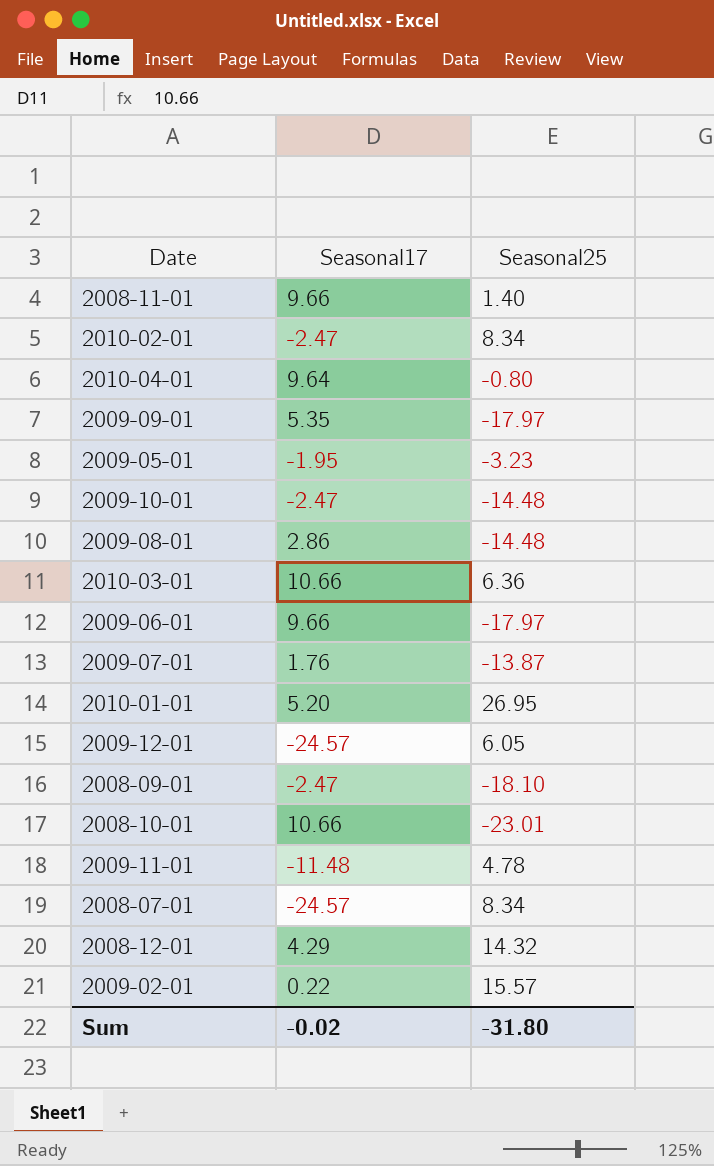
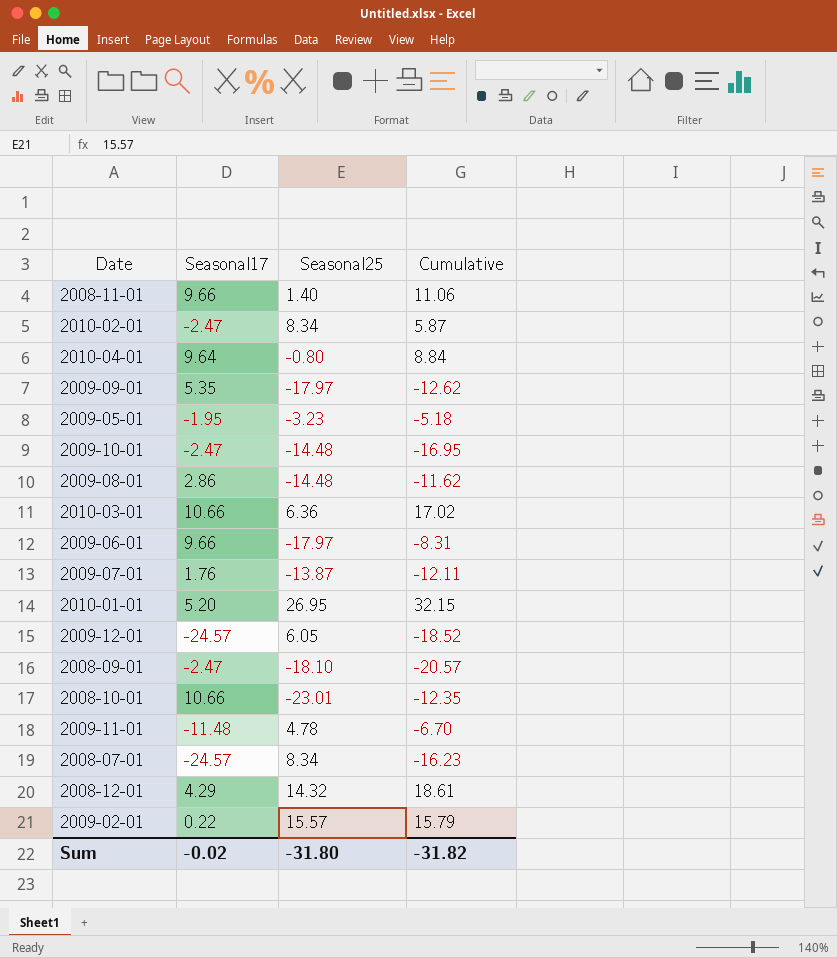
column Cumulative | formula: none -> [Seasonal17] + [Seasonal25]

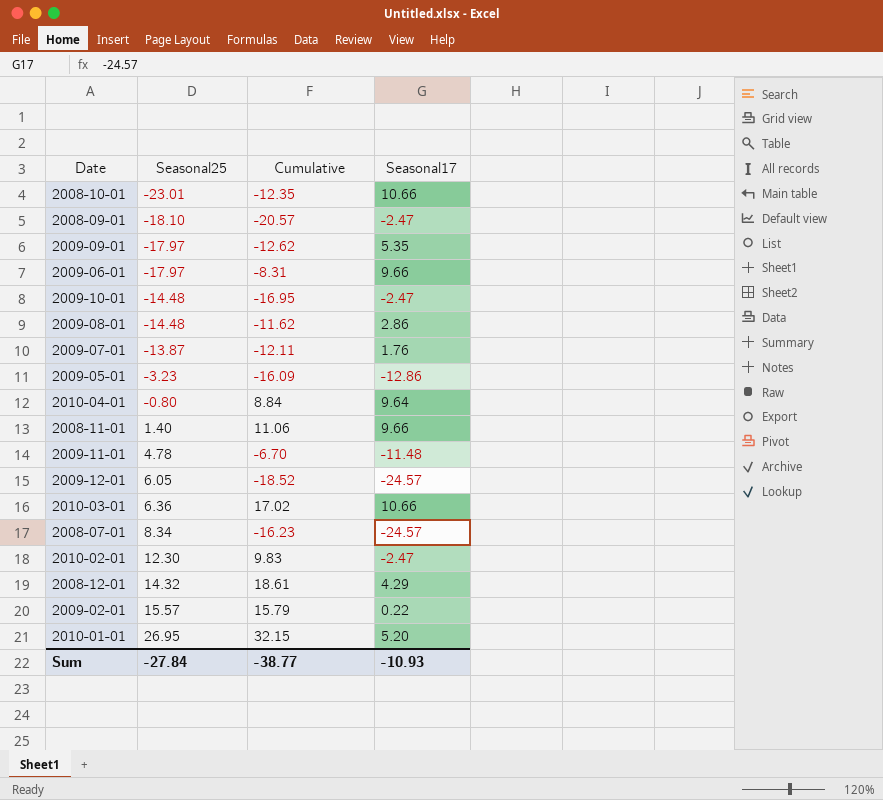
row order: none -> Seasonal25 ascending
column Seasonal17 | position: 2 -> 4
2009-05-01 | Cumulative: -5.18 -> -16.09
2009-05-01 | Seasonal17: -1.95 -> -12.86
2010-02-01 | Seasonal25: 8.34 -> 12.30
2010-02-01 | Cumulative: 5.87 -> 9.83
Sum | Seasonal25: -31.80 -> -27.84
Sum | Cumulative: -31.82 -> -38.77
Sum | Seasonal17: -0.02 -> -10.93

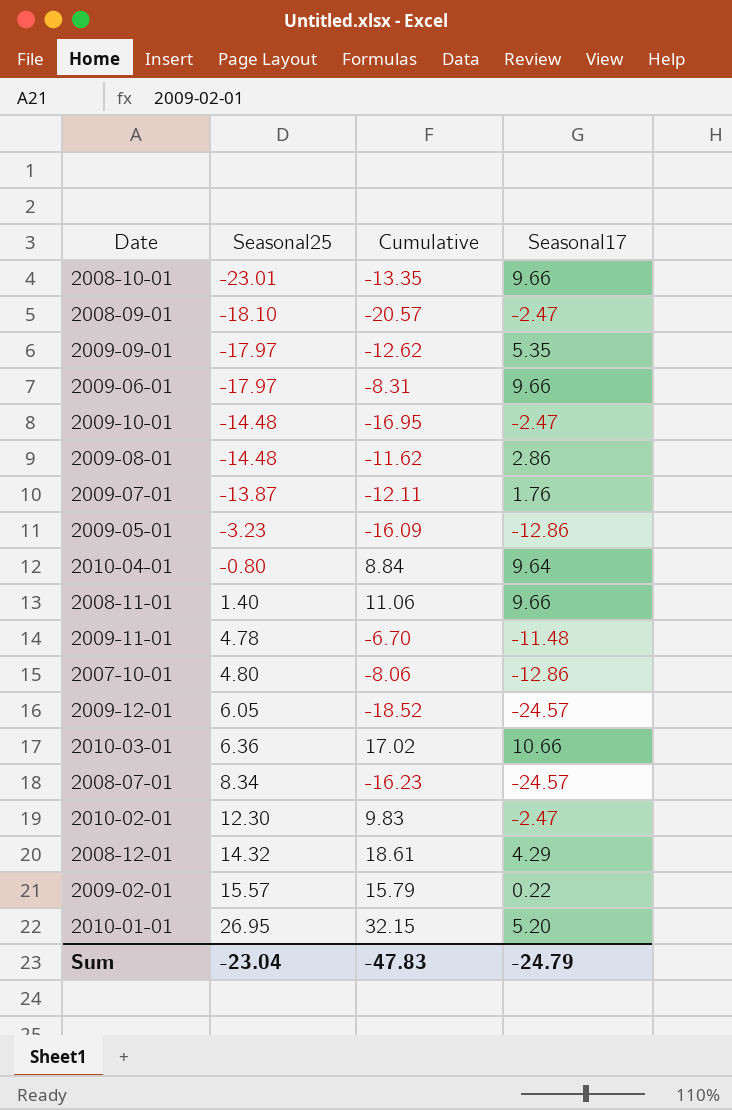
2008-10-01 | Cumulative: -12.35 -> -13.35
2008-10-01 | Seasonal17: 10.66 -> 9.66
row 2007-10-01: none -> 4.80 | -8.06 | -12.86
Sum | Seasonal25: -27.84 -> -23.04
Sum | Cumulative: -38.77 -> -47.83
Sum | Seasonal17: -10.93 -> -24.79

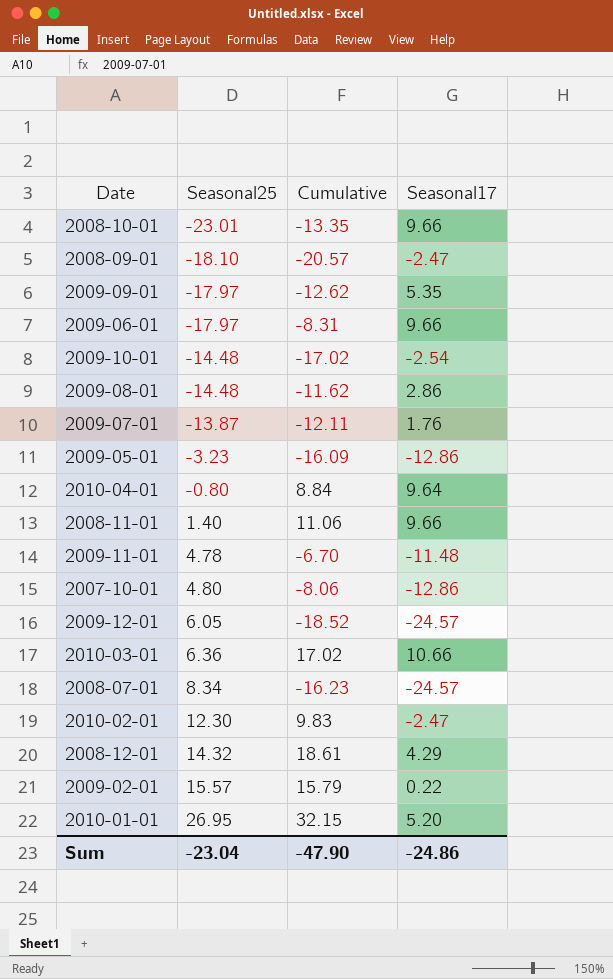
2009-10-01 | Cumulative: -16.95 -> -17.02
2009-10-01 | Seasonal17: -2.47 -> -2.54
Sum | Cumulative: -47.83 -> -47.90
Sum | Seasonal17: -24.79 -> -24.86

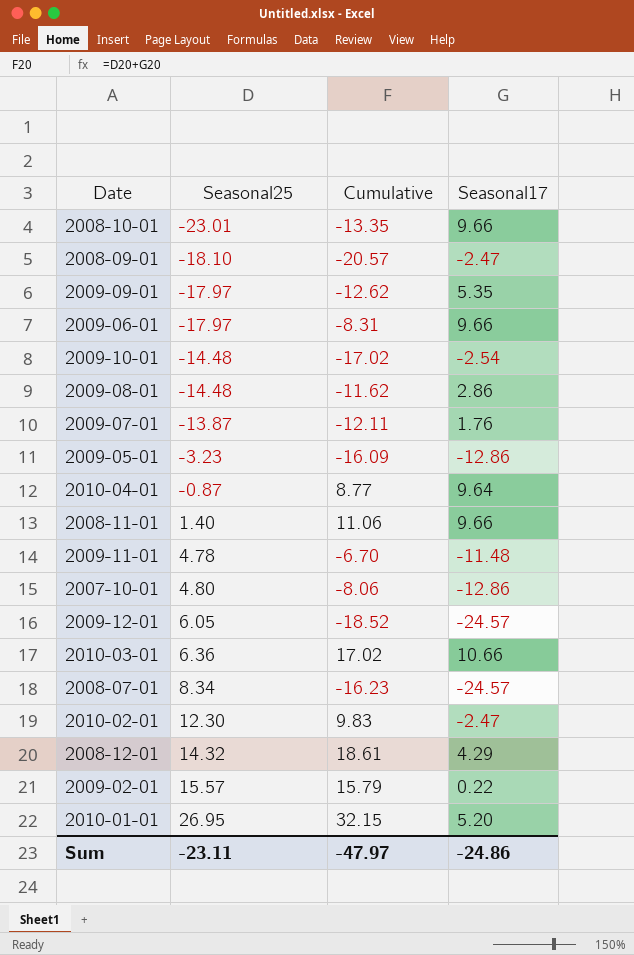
2010-04-01 | Seasonal25: -0.80 -> -0.87
2010-04-01 | Cumulative: 8.84 -> 8.77
Sum | Seasonal25: -23.04 -> -23.11
Sum | Cumulative: -47.90 -> -47.97

